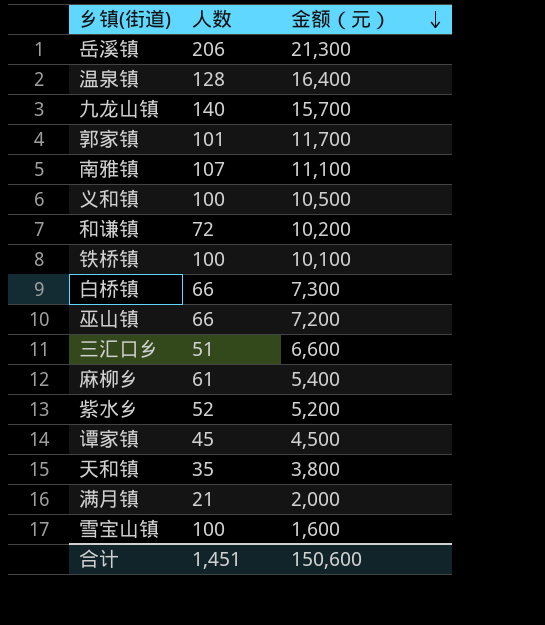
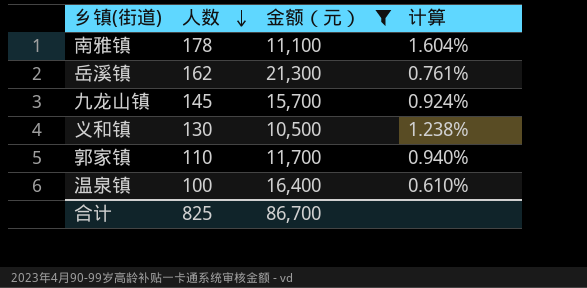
filter: none -> 金额（元） >= 10,500
row order: 金额（元） descending -> 人数 descending
column 计算 | formula: none -> [人数] / [金额（元）]
南雅镇 | 人数: 107 -> 178
岳溪镇 | 人数: 206 -> 162
九龙山镇 | 人数: 140 -> 145
义和镇 | 人数: 100 -> 130
郭家镇 | 人数: 101 -> 110
温泉镇 | 人数: 128 -> 100
合计 | 人数: 1,451 -> 825
合计 | 金额（元）: 150,600 -> 86,700

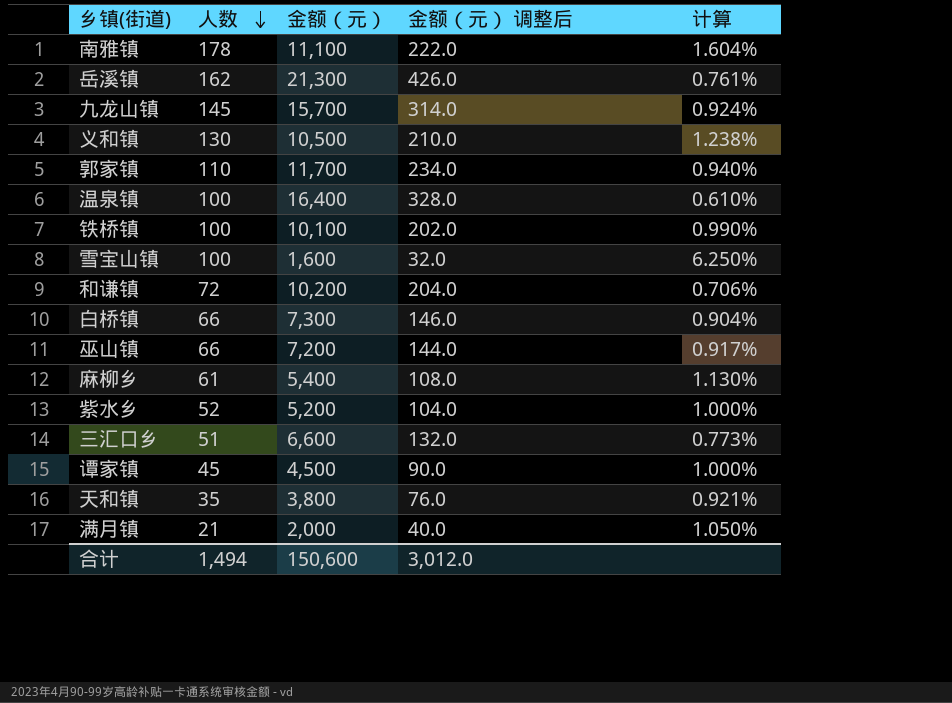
filter: 金额（元） >= 10,500 -> none
column 金额（元） 调整后 | formula: none -> [金额（元）] * 0.02
合计 | 人数: 825 -> 1,494
合计 | 金额（元）: 86,700 -> 150,600

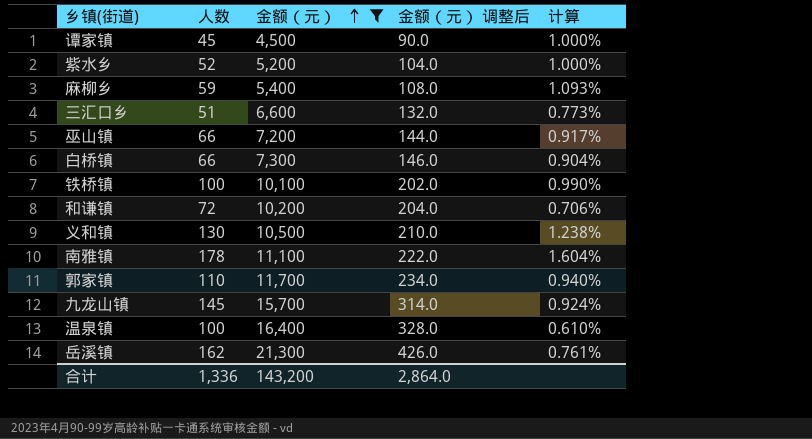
filter: none -> 金额（元） >= 4,500
row order: 人数 descending -> 金额（元） ascending
麻柳乡 | 人数: 61 -> 59
麻柳乡 | 计算: 1.130% -> 1.093%
合计 | 人数: 1,494 -> 1,336
合计 | 金额（元）: 150,600 -> 143,200
合计 | 金额（元） 调整后: 3,012.0 -> 2,864.0

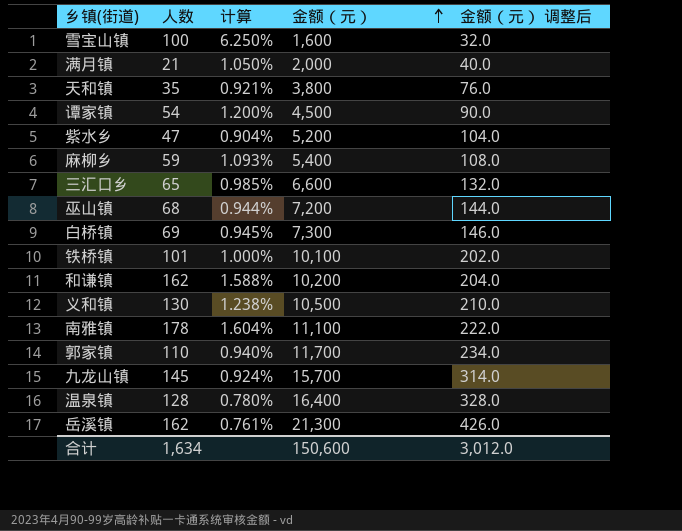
filter: 金额（元） >= 4,500 -> none
column 计算 | position: 5 -> 3
谭家镇 | 人数: 45 -> 54
谭家镇 | 计算: 1.000% -> 1.200%
紫水乡 | 人数: 52 -> 47
紫水乡 | 计算: 1.000% -> 0.904%
三汇口乡 | 人数: 51 -> 65
三汇口乡 | 计算: 0.773% -> 0.985%
巫山镇 | 人数: 66 -> 68
巫山镇 | 计算: 0.917% -> 0.944%
白桥镇 | 人数: 66 -> 69
白桥镇 | 计算: 0.904% -> 0.945%
铁桥镇 | 人数: 100 -> 101
铁桥镇 | 计算: 0.990% -> 1.000%
和谦镇 | 人数: 72 -> 162
和谦镇 | 计算: 0.706% -> 1.588%
温泉镇 | 人数: 100 -> 128
温泉镇 | 计算: 0.610% -> 0.780%
合计 | 人数: 1,336 -> 1,634
合计 | 金额（元）: 143,200 -> 150,600
合计 | 金额（元） 调整后: 2,864.0 -> 3,012.0

